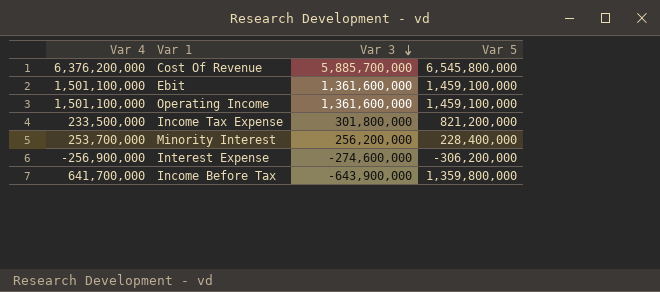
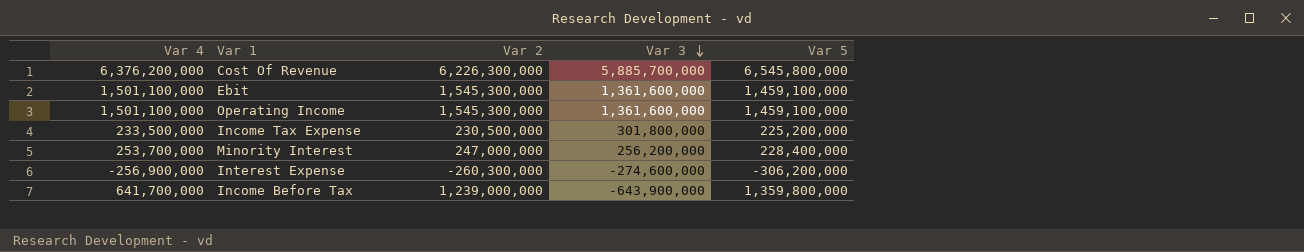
column Var 2 | position: none -> 3
Income Tax Expense | Var 5: 821,200,000 -> 225,200,000

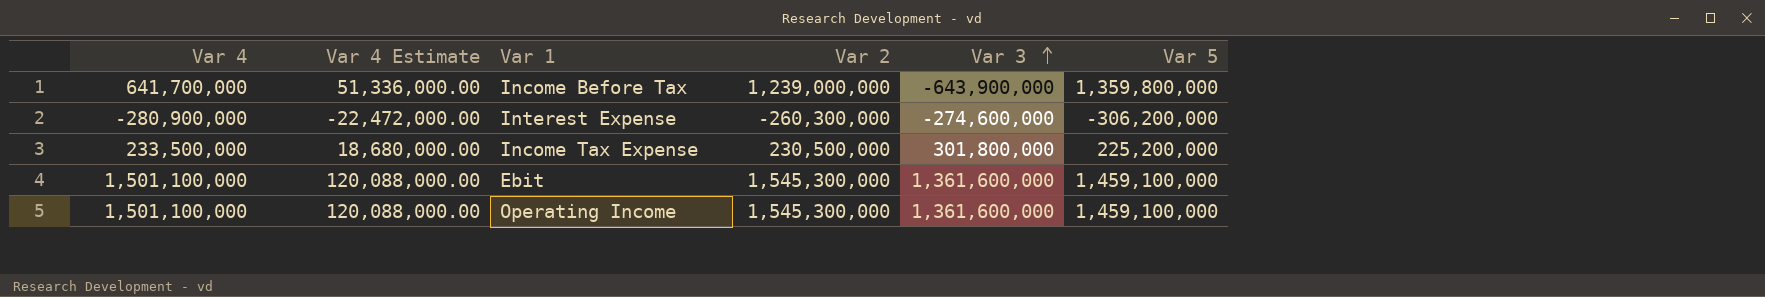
row order: Var 3 descending -> Var 3 ascending
column Var 4 Estimate | formula: none -> [Var 4] * 0.08
row Cost Of Revenue: 6,376,200,000 | 6,226,300,000 | 5,885,700,000 | 6,545,800,000 -> none
row Minority Interest: 253,700,000 | 247,000,000 | 256,200,000 | 228,400,000 -> none
Interest Expense | Var 4: -256,900,000 -> -280,900,000

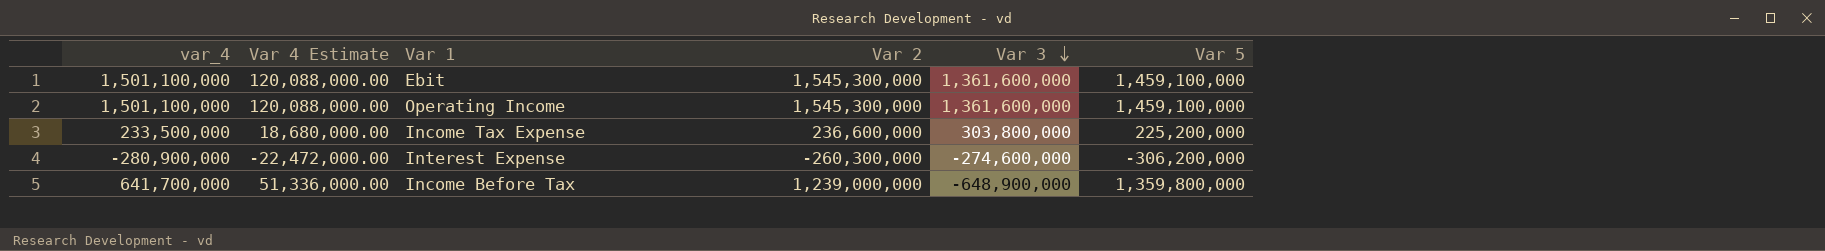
row order: Var 3 ascending -> Var 3 descending
column name: Var 4 -> var_4
Income Tax Expense | Var 2: 230,500,000 -> 236,600,000
Income Tax Expense | Var 3: 301,800,000 -> 303,800,000
Income Before Tax | Var 3: -643,900,000 -> -648,900,000

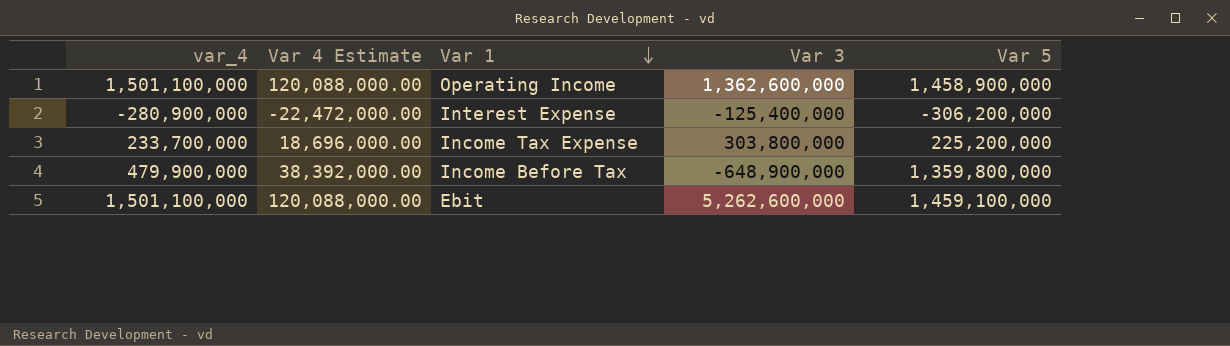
row order: Var 3 descending -> Var 1 descending
column Var 2 | position: 4 -> none
Operating Income | Var 3: 1,361,600,000 -> 1,362,600,000
Operating Income | Var 5: 1,459,100,000 -> 1,458,900,000
Interest Expense | Var 3: -274,600,000 -> -125,400,000
Income Tax Expense | var_4: 233,500,000 -> 233,700,000
Income Tax Expense | Var 4 Estimate: 18,680,000.00 -> 18,696,000.00
Income Before Tax | var_4: 641,700,000 -> 479,900,000
Income Before Tax | Var 4 Estimate: 51,336,000.00 -> 38,392,000.00
Ebit | Var 3: 1,361,600,000 -> 5,262,600,000

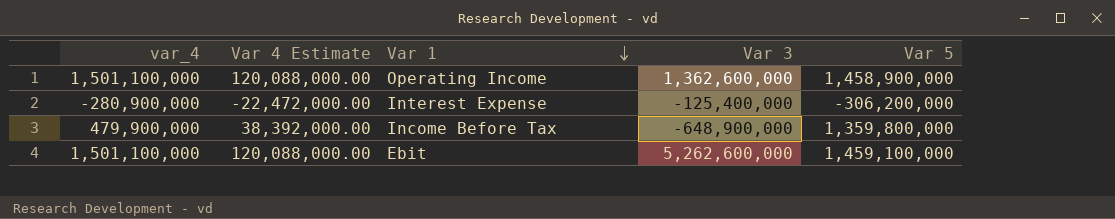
row Income Tax Expense: 233,700,000 | 18,696,000.00 | 303,800,000 | 225,200,000 -> none

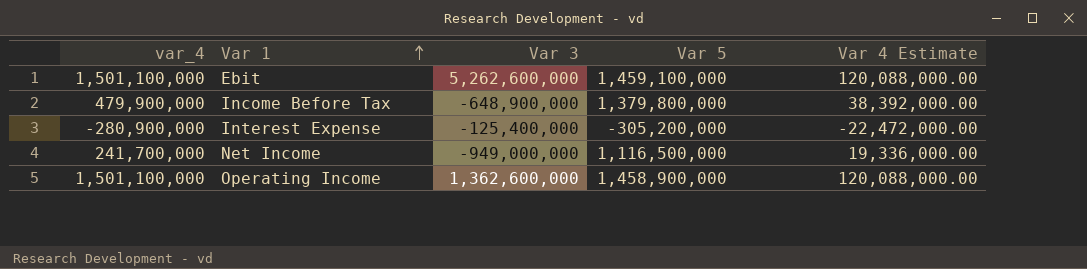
row order: Var 1 descending -> Var 1 ascending
column Var 4 Estimate | position: 2 -> 5
Income Before Tax | Var 5: 1,359,800,000 -> 1,379,800,000
Interest Expense | Var 5: -306,200,000 -> -305,200,000
row Net Income: none -> 241,700,000 | -949,000,000 | 1,116,500,000 | 19,336,000.00

